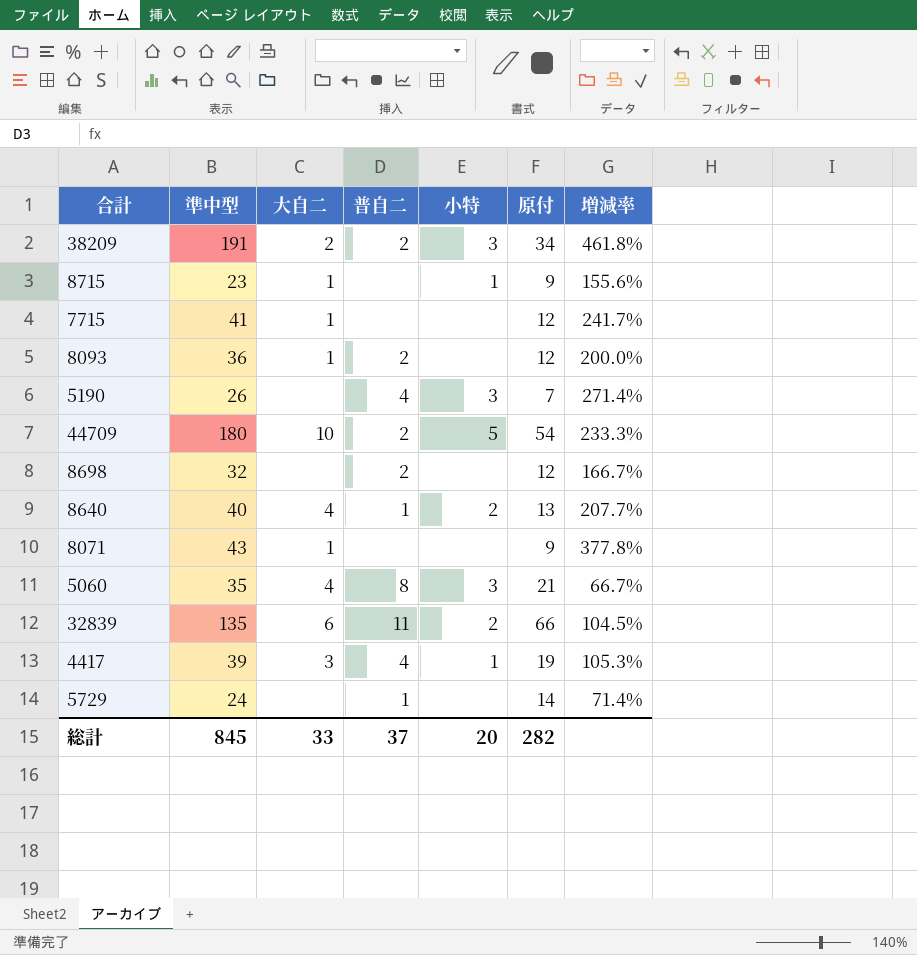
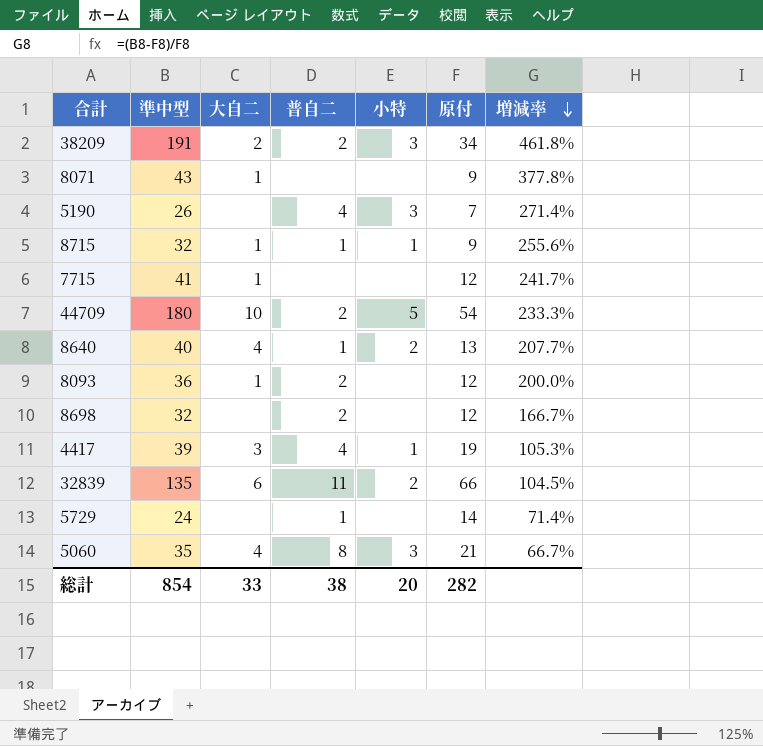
row order: none -> 増減率 descending
8715 | 準中型: 23 -> 32
8715 | 普自二: none -> 1
8715 | 増減率: 155.6% -> 255.6%
総計 | 準中型: 845 -> 854
総計 | 普自二: 37 -> 38

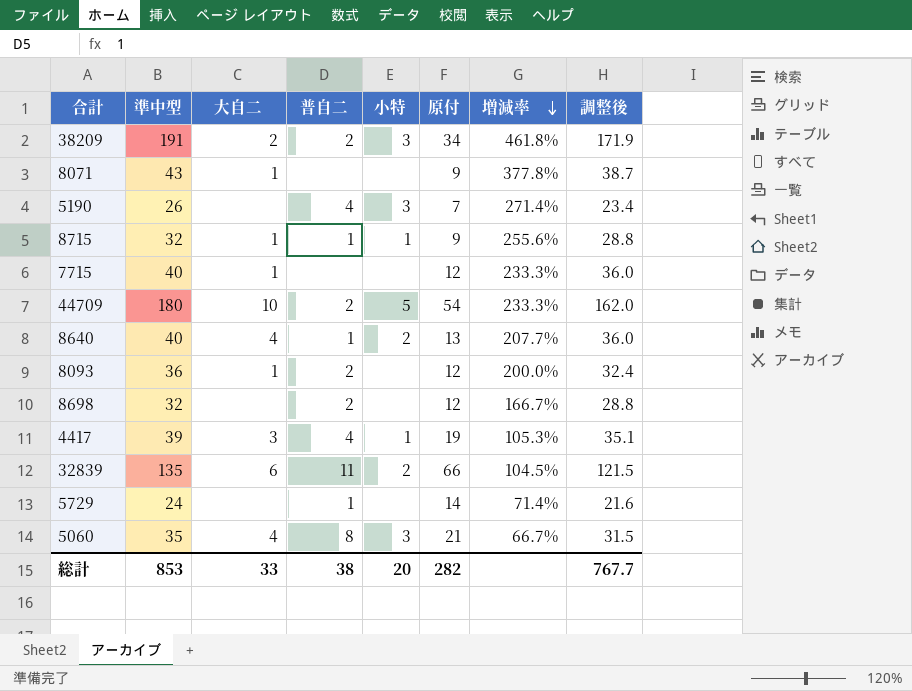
column 調整後 | formula: none -> [準中型] * 0.9
7715 | 準中型: 41 -> 40
7715 | 増減率: 241.7% -> 233.3%
総計 | 準中型: 854 -> 853

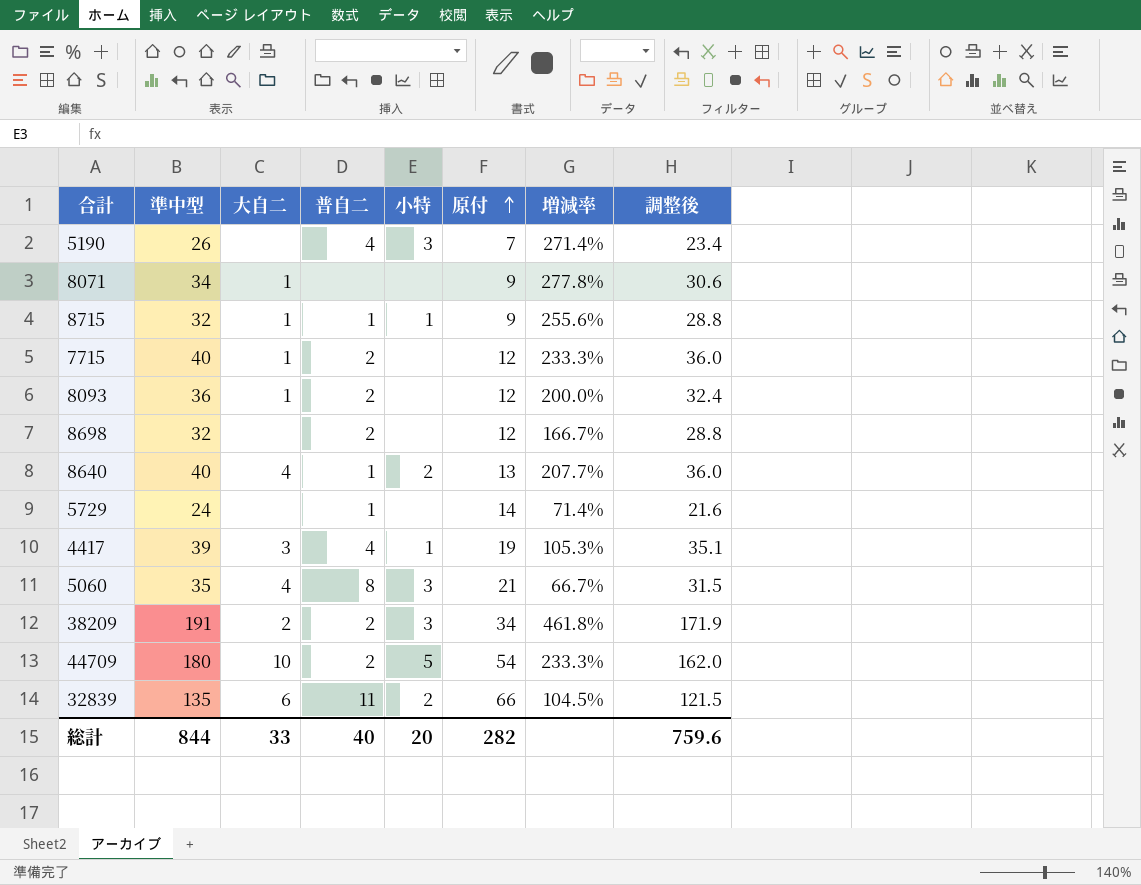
row order: 増減率 descending -> 原付 ascending
8071 | 準中型: 43 -> 34
8071 | 増減率: 377.8% -> 277.8%
8071 | 調整後: 38.7 -> 30.6
7715 | 普自二: none -> 2
総計 | 準中型: 853 -> 844
総計 | 普自二: 38 -> 40
総計 | 調整後: 767.7 -> 759.6

